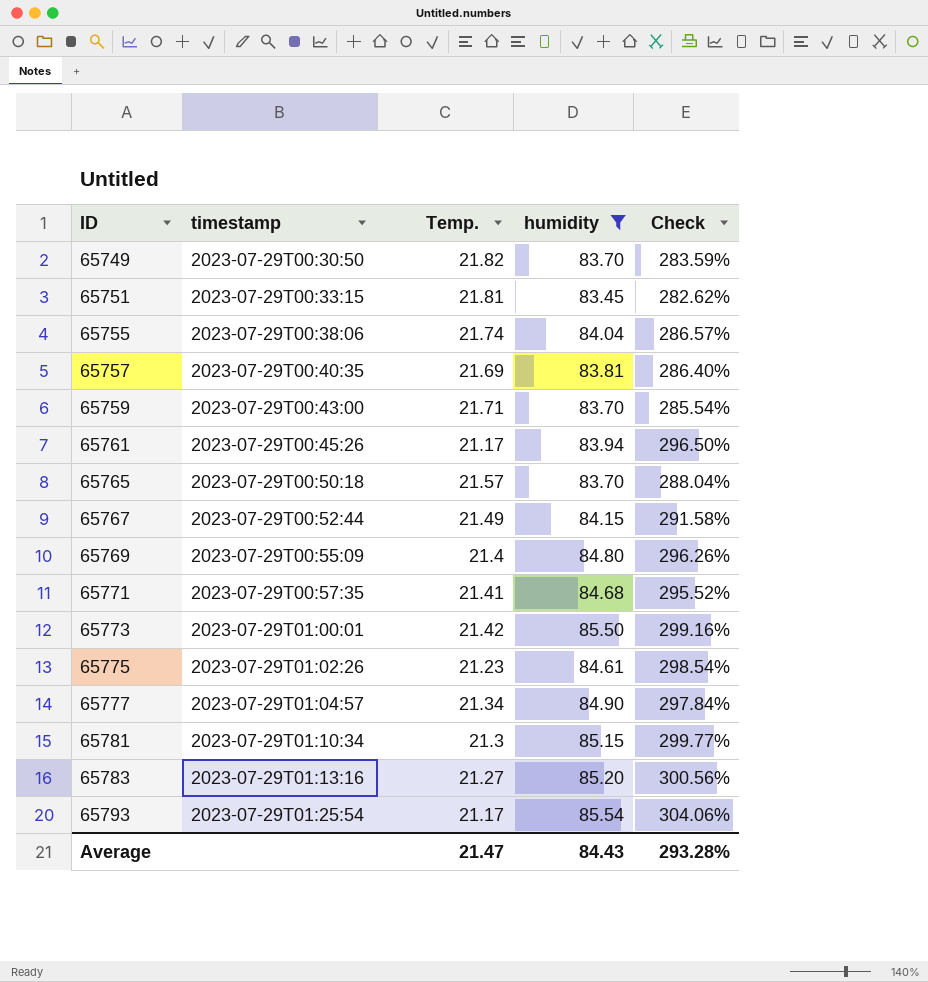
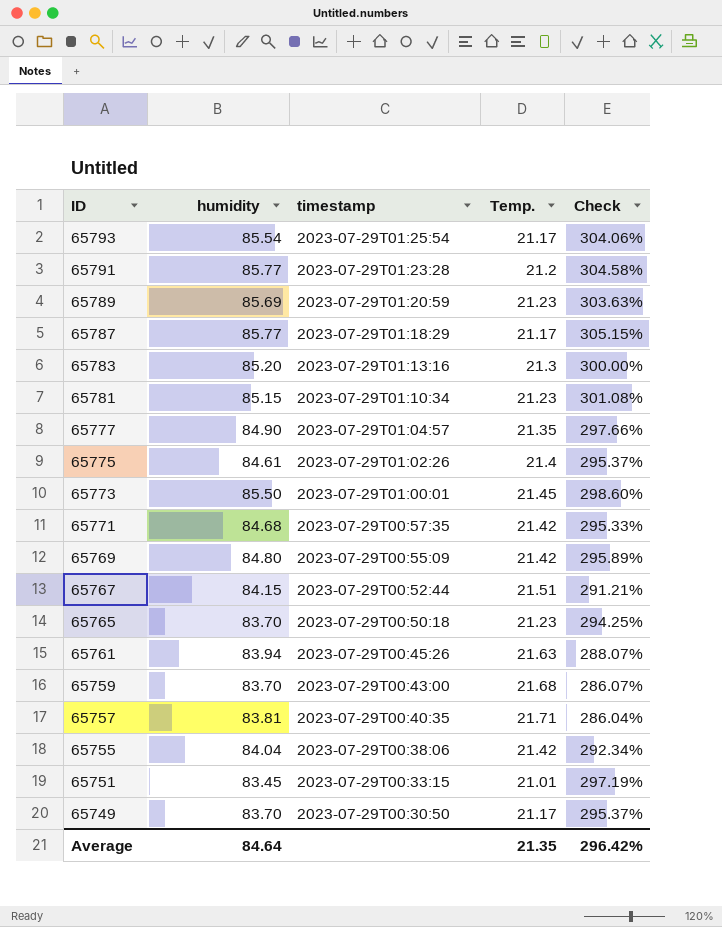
filter: humidity <= 85.54 -> none
row order: ID ascending -> ID descending
column humidity | position: 4 -> 2
65783 | Temp.: 21.27 -> 21.3
65783 | Check: 300.56% -> 300.00%
65781 | Temp.: 21.3 -> 21.23
65781 | Check: 299.77% -> 301.08%
65777 | Temp.: 21.34 -> 21.35
65777 | Check: 297.84% -> 297.66%
65775 | Temp.: 21.23 -> 21.4
65775 | Check: 298.54% -> 295.37%
65773 | Temp.: 21.42 -> 21.45
65773 | Check: 299.16% -> 298.60%
65771 | Temp.: 21.41 -> 21.42
65771 | Check: 295.52% -> 295.33%
65769 | Temp.: 21.4 -> 21.42
65769 | Check: 296.26% -> 295.89%
65767 | Temp.: 21.49 -> 21.51
65767 | Check: 291.58% -> 291.21%
65765 | Temp.: 21.57 -> 21.23
65765 | Check: 288.04% -> 294.25%
65761 | Temp.: 21.17 -> 21.63
65761 | Check: 296.50% -> 288.07%
65759 | Temp.: 21.71 -> 21.68
65759 | Check: 285.54% -> 286.07%
65757 | Temp.: 21.69 -> 21.71
65757 | Check: 286.40% -> 286.04%
65755 | Temp.: 21.74 -> 21.42
65755 | Check: 286.57% -> 292.34%
65751 | Temp.: 21.81 -> 21.01
65751 | Check: 282.62% -> 297.19%
65749 | Temp.: 21.82 -> 21.17
65749 | Check: 283.59% -> 295.37%
Average | humidity: 84.43 -> 84.64
Average | Temp.: 21.47 -> 21.35
Average | Check: 293.28% -> 296.42%

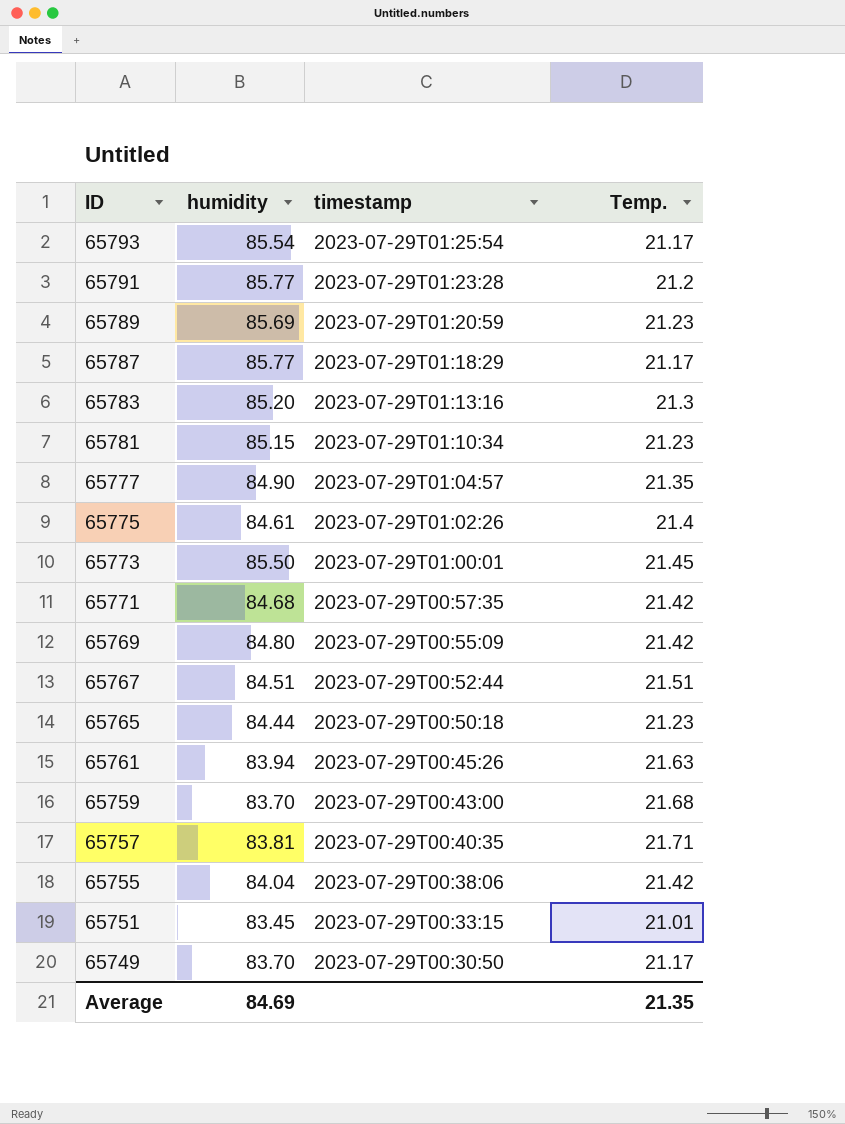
column Check | formula: ([humidity] - [Temp.]) / [Temp.] -> none
65767 | humidity: 84.15 -> 84.51
65765 | humidity: 83.70 -> 84.44
Average | humidity: 84.64 -> 84.69

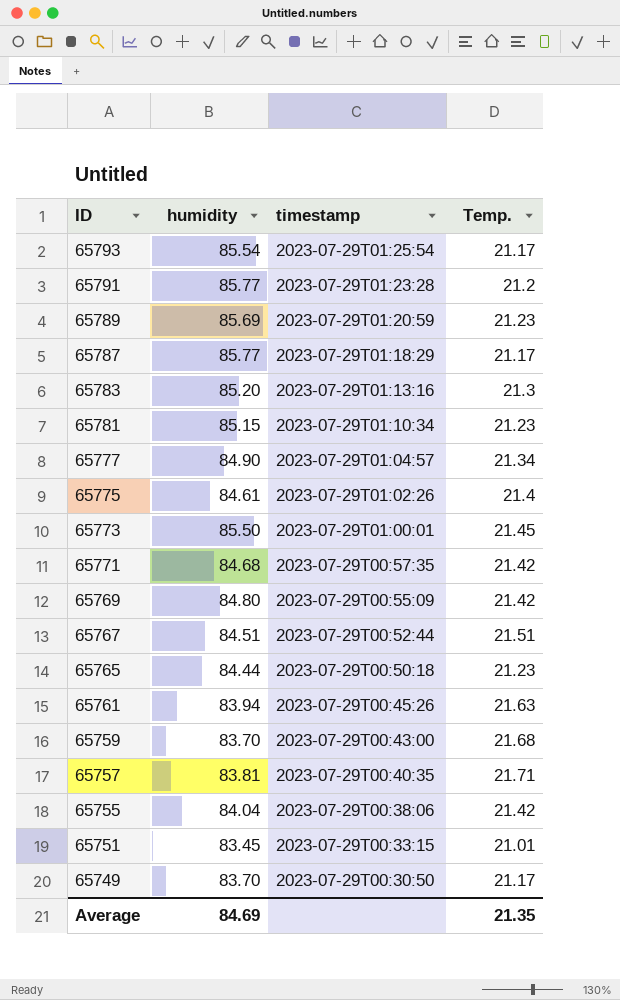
65777 | Temp.: 21.35 -> 21.34

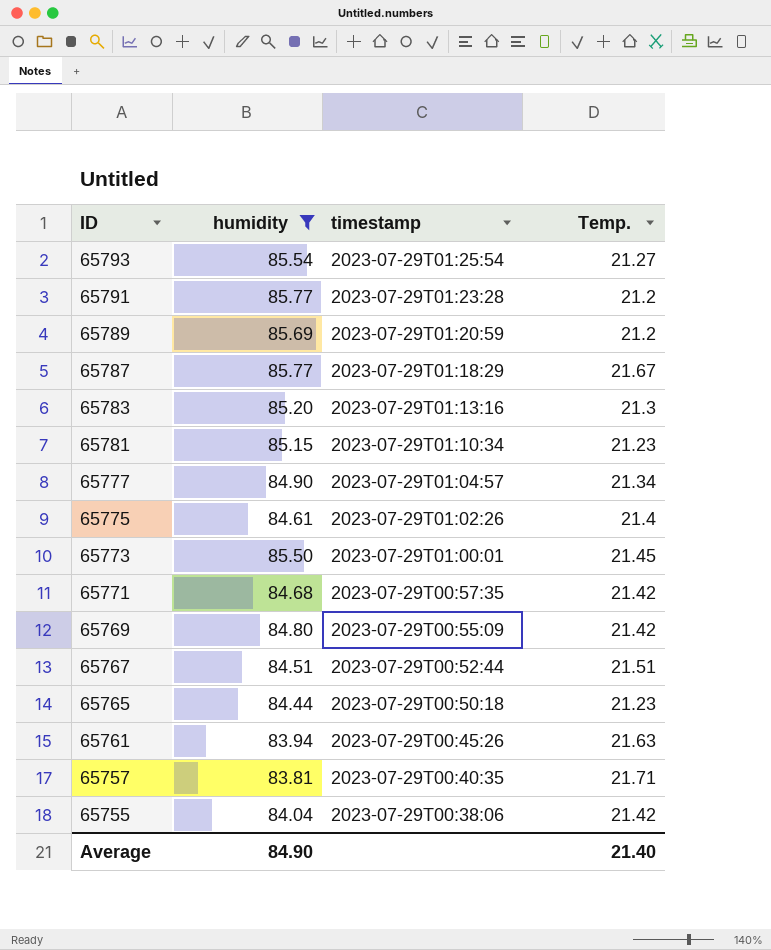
filter: none -> humidity >= 83.81
65793 | Temp.: 21.17 -> 21.27
65789 | Temp.: 21.23 -> 21.2
65787 | Temp.: 21.17 -> 21.67
Average | humidity: 84.69 -> 84.90
Average | Temp.: 21.35 -> 21.40

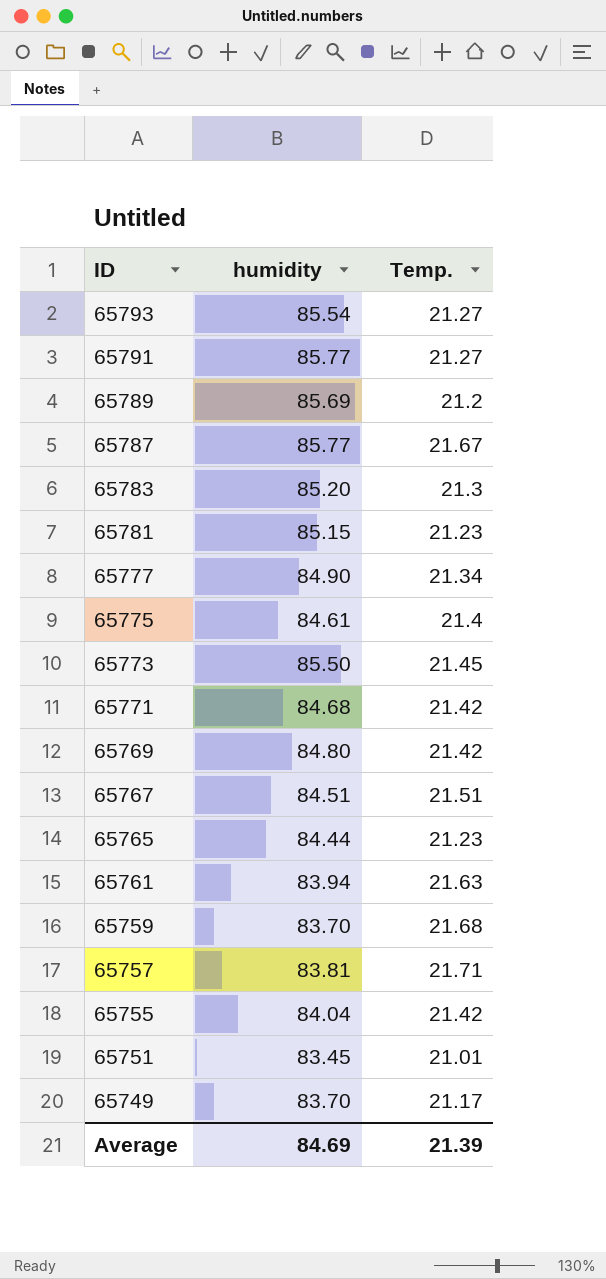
filter: humidity >= 83.81 -> none
column timestamp | position: 3 -> none
65791 | Temp.: 21.2 -> 21.27
Average | humidity: 84.90 -> 84.69
Average | Temp.: 21.40 -> 21.39

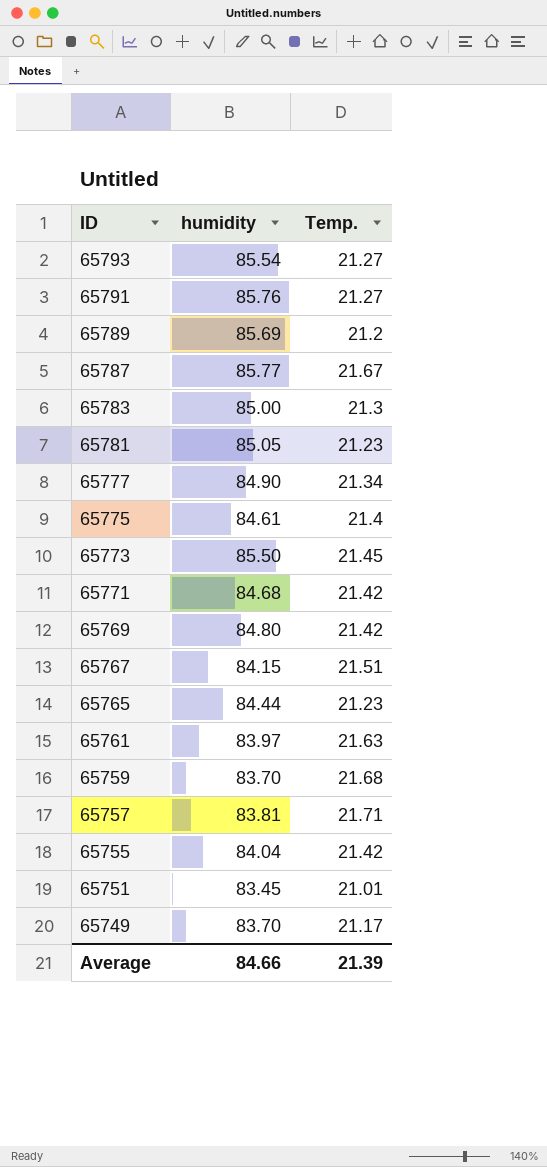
65791 | humidity: 85.77 -> 85.76
65783 | humidity: 85.20 -> 85.00
65781 | humidity: 85.15 -> 85.05
65767 | humidity: 84.51 -> 84.15
65761 | humidity: 83.94 -> 83.97
Average | humidity: 84.69 -> 84.66

